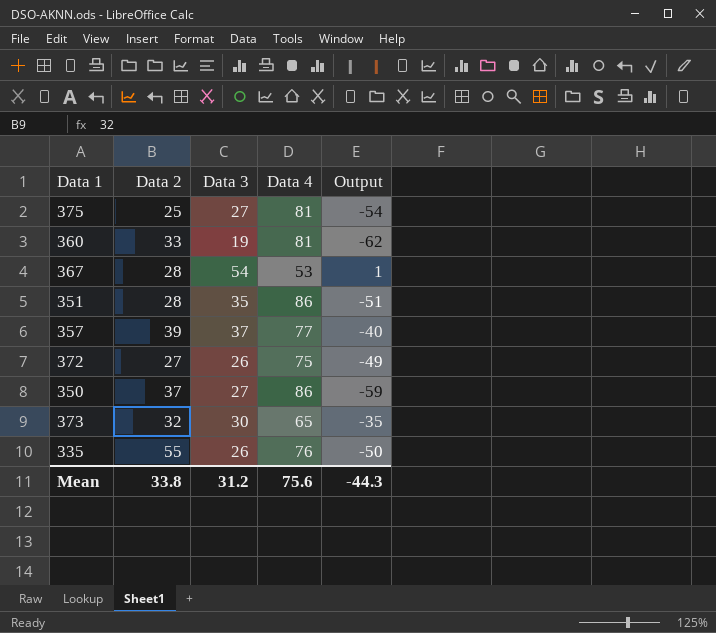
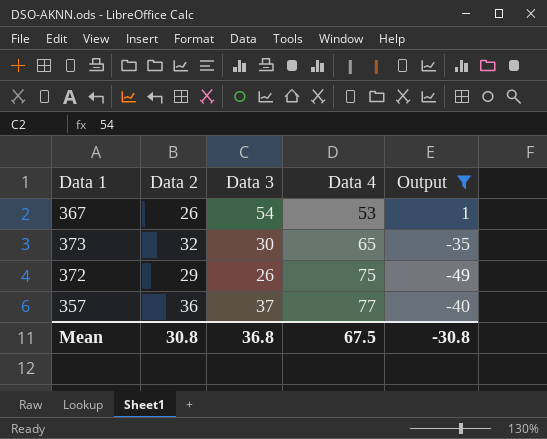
filter: none -> Output >= -49
row order: none -> Data 4 ascending
367 | Data 2: 28 -> 26
372 | Data 2: 27 -> 29
357 | Data 2: 39 -> 36
Mean | Data 2: 33.8 -> 30.8
Mean | Data 3: 31.2 -> 36.8
Mean | Data 4: 75.6 -> 67.5
Mean | Output: -44.3 -> -30.8

